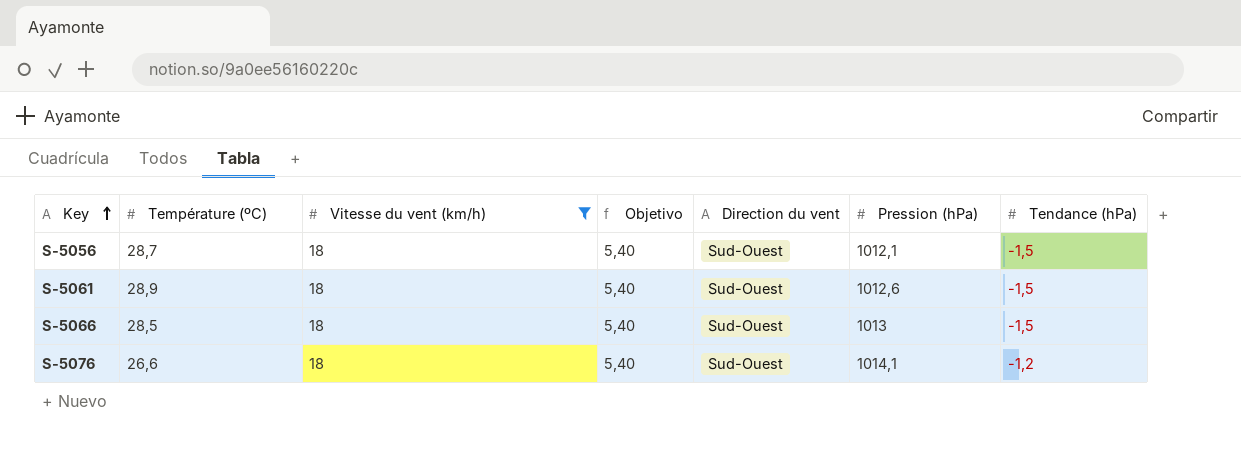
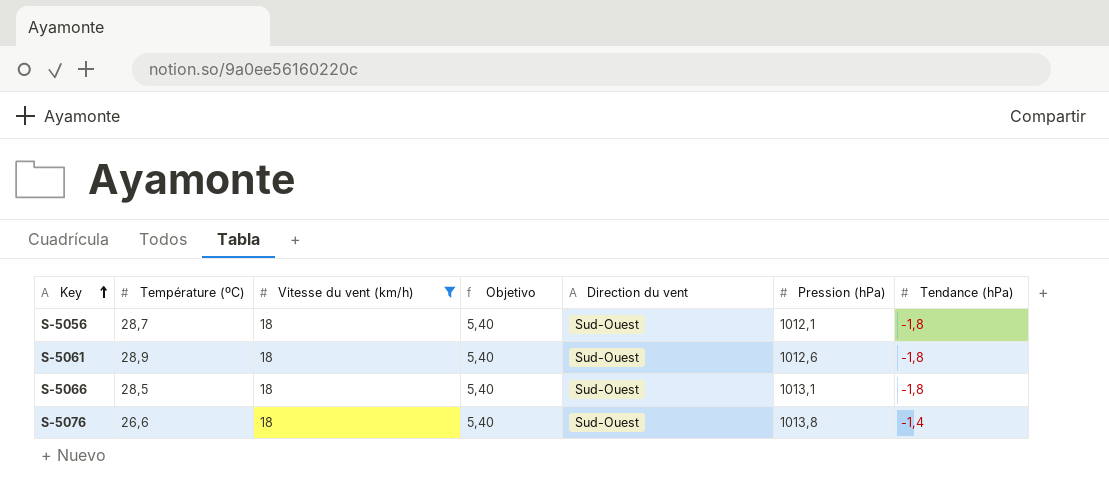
S-5056 | Tendance (hPa): -1,5 -> -1,8
S-5061 | Tendance (hPa): -1,5 -> -1,8
S-5066 | Pression (hPa): 1013 -> 1013,1
S-5066 | Tendance (hPa): -1,5 -> -1,8
S-5076 | Pression (hPa): 1014,1 -> 1013,8
S-5076 | Tendance (hPa): -1,2 -> -1,4

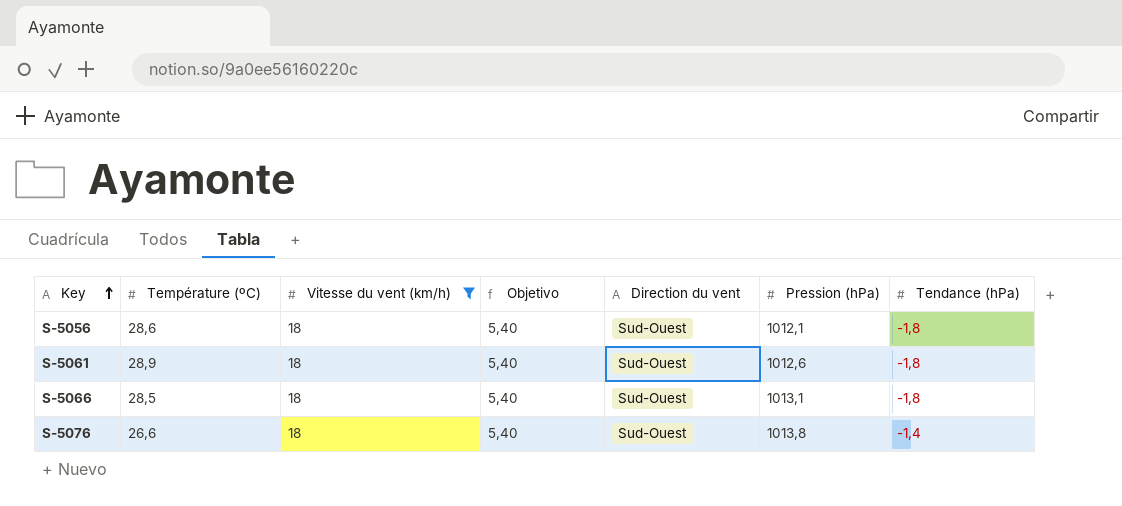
S-5056 | Température (ºC): 28,7 -> 28,6

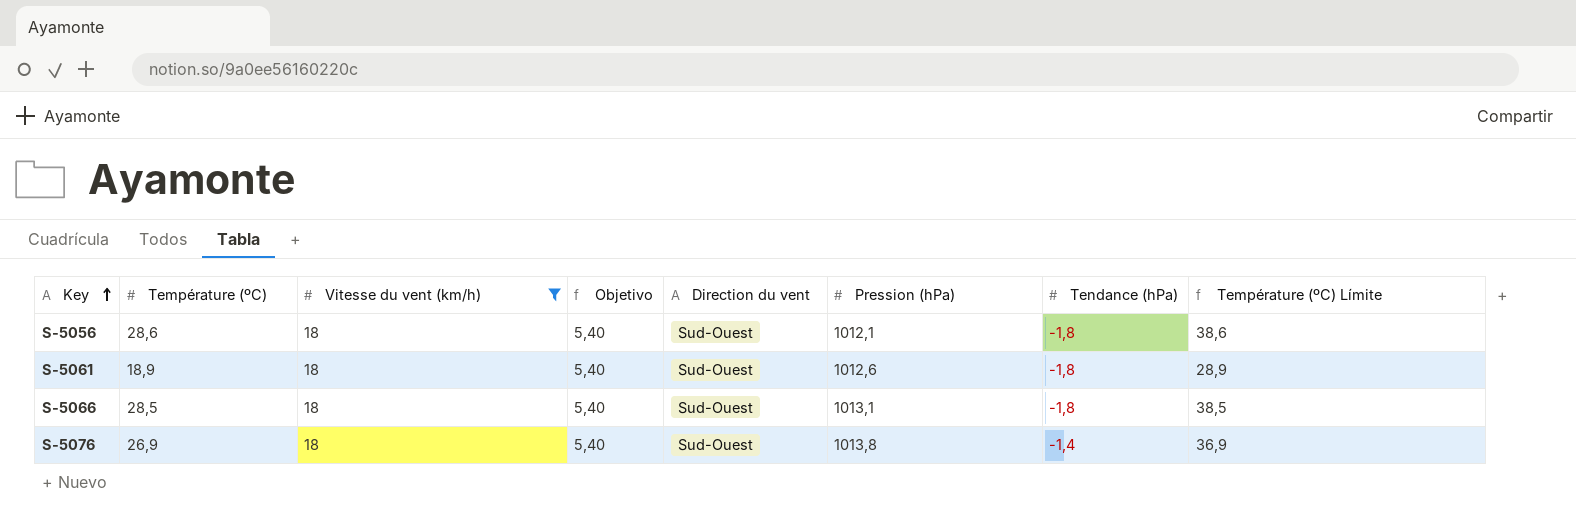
column Température (ºC) Límite | formula: none -> [Température (ºC)] + 10
S-5061 | Température (ºC): 28,9 -> 18,9
S-5076 | Température (ºC): 26,6 -> 26,9

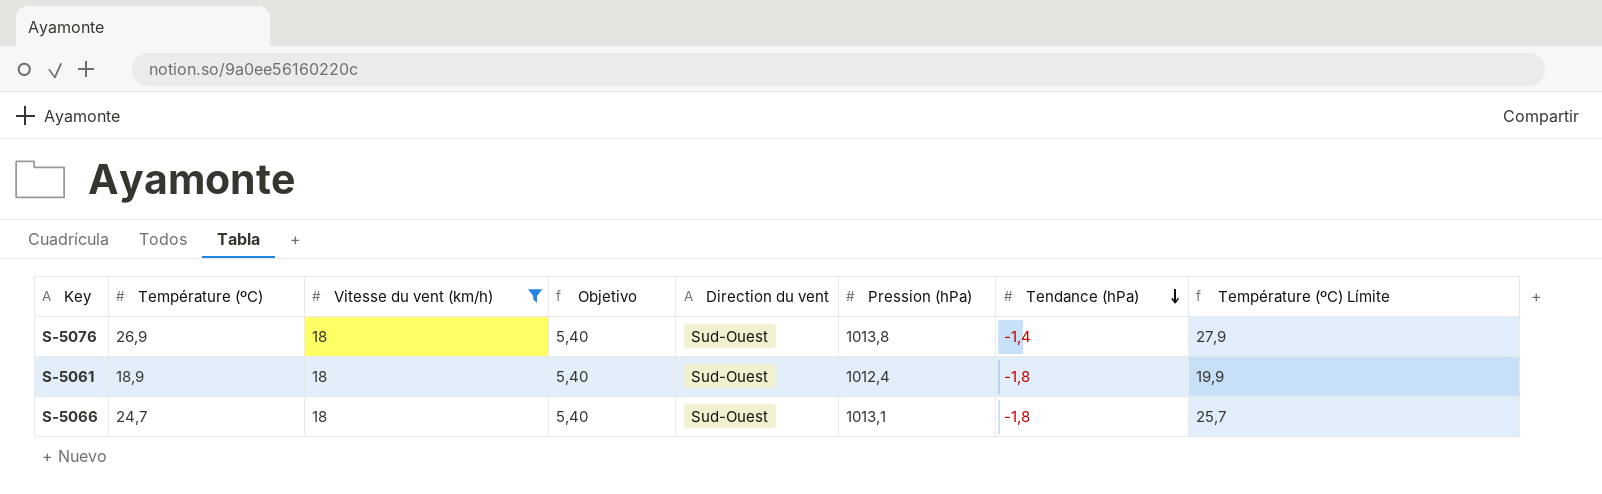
row order: Key ascending -> Tendance (hPa) descending
column Température (ºC) Límite | formula: [Température (ºC)] + 10 -> [Température (ºC)] + 1
row S-5056: 28,6 | 18 | 5,40 | Sud-Ouest | 1012,1 | -1,8 | 38,6 -> none
S-5061 | Pression (hPa): 1012,6 -> 1012,4
S-5066 | Température (ºC): 28,5 -> 24,7

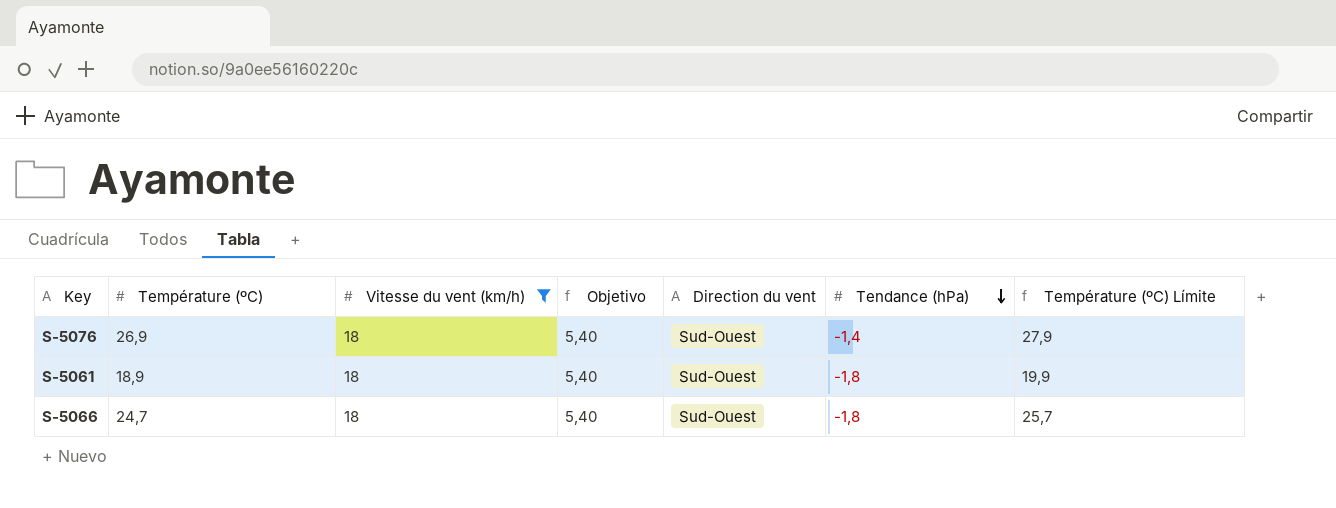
column Pression (hPa) | position: 6 -> none

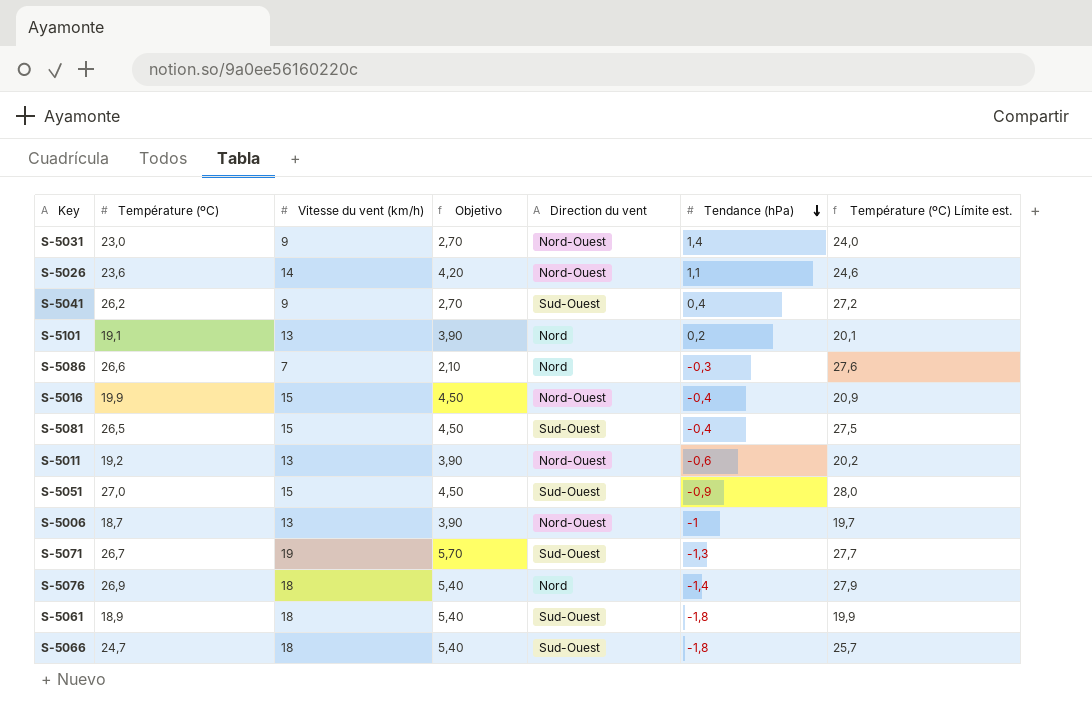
filter: Vitesse du vent (km/h) = 18 -> none
column name: Température (ºC) Límite -> Température (ºC) Límite est.
S-5076 | Direction du vent: Sud-Ouest -> Nord

